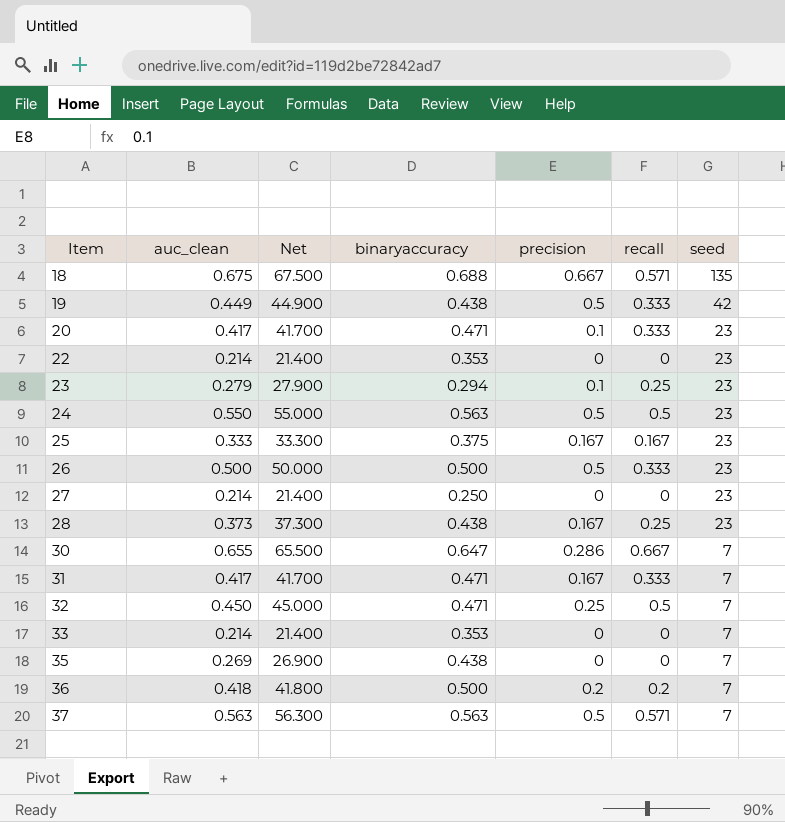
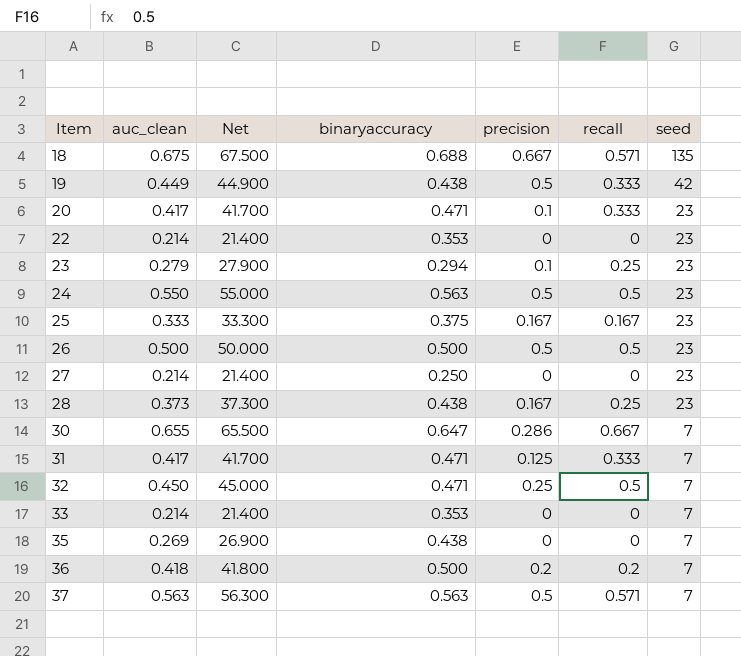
26 | recall: 0.333 -> 0.5
31 | precision: 0.167 -> 0.125

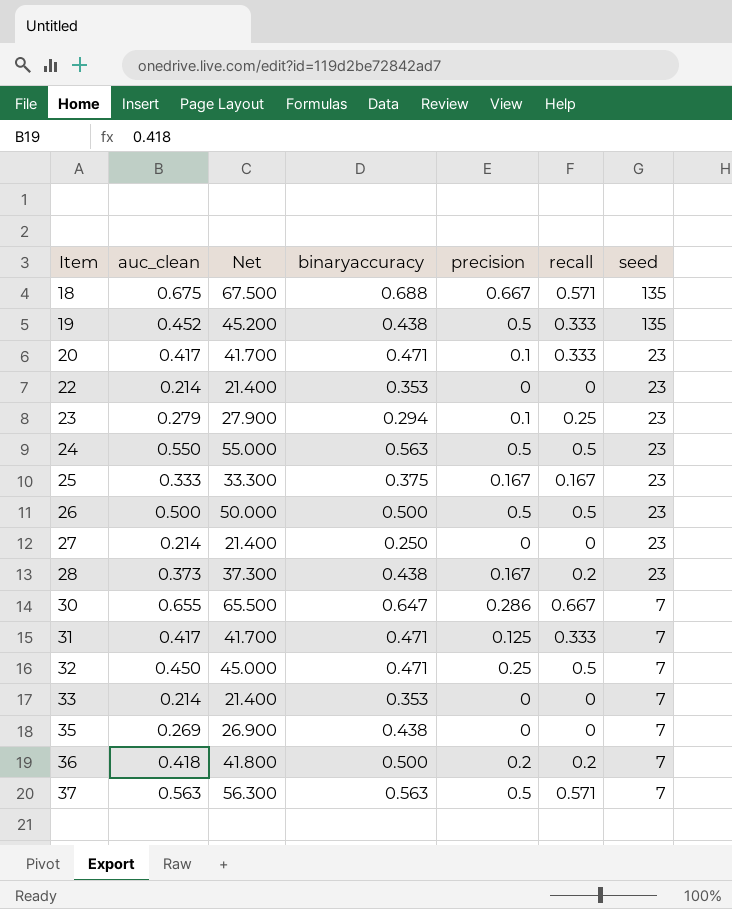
19 | auc_clean: 0.449 -> 0.452
19 | Net: 44.900 -> 45.200
19 | seed: 42 -> 135
28 | recall: 0.25 -> 0.2

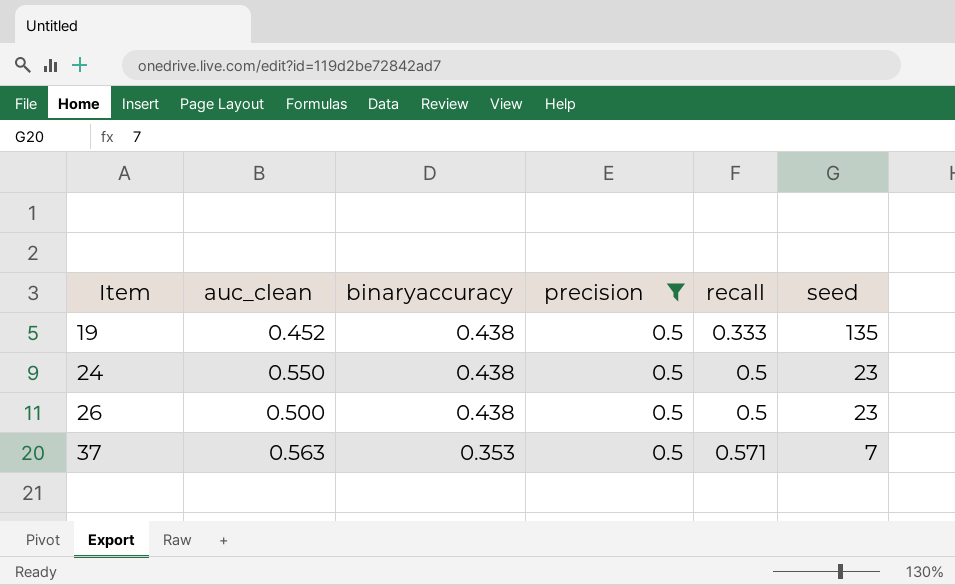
filter: none -> precision = 0.5
column Net | formula: [auc_clean] * 100 -> none
24 | binaryaccuracy: 0.563 -> 0.438
26 | binaryaccuracy: 0.500 -> 0.438
37 | binaryaccuracy: 0.563 -> 0.353

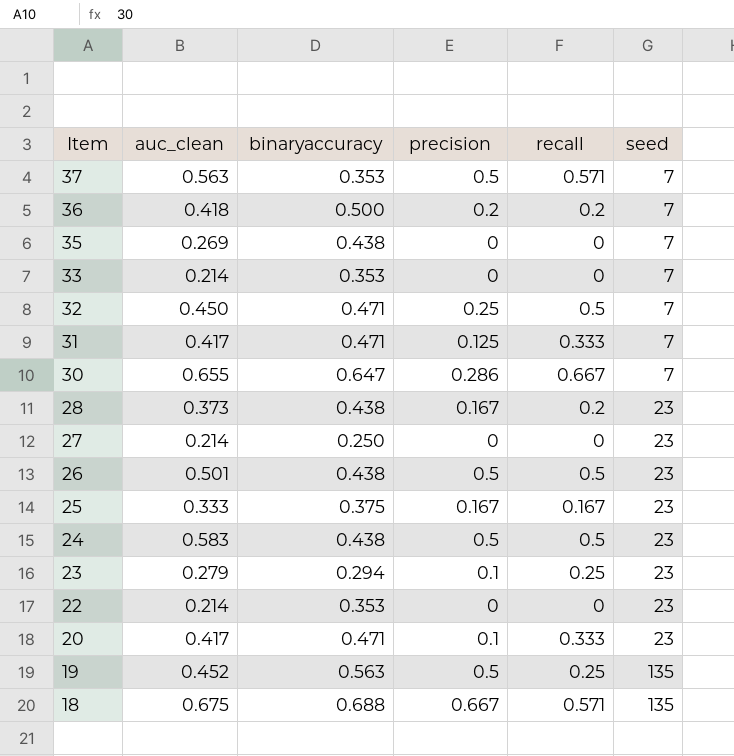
filter: precision = 0.5 -> none
row order: Item ascending -> Item descending
26 | auc_clean: 0.500 -> 0.501
24 | auc_clean: 0.550 -> 0.583
19 | binaryaccuracy: 0.438 -> 0.563
19 | recall: 0.333 -> 0.25

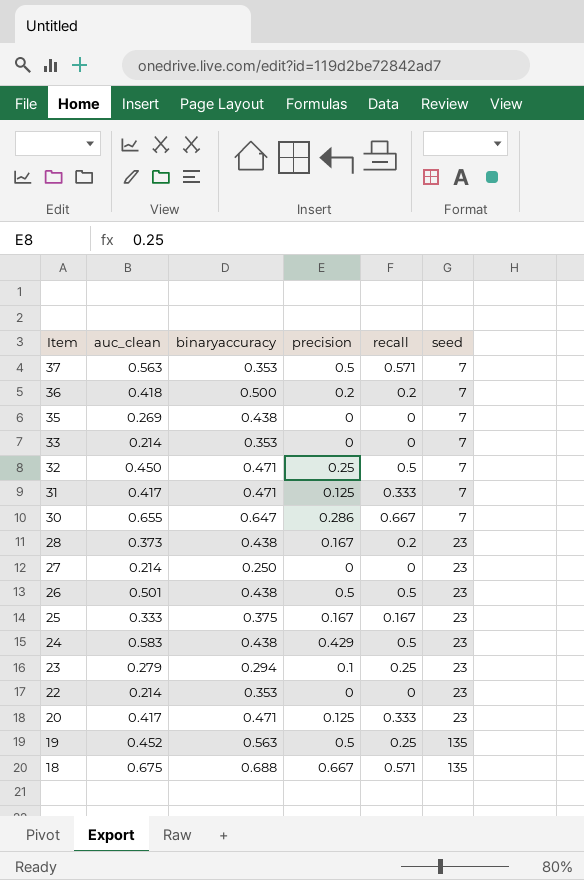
24 | precision: 0.5 -> 0.429
20 | precision: 0.1 -> 0.125

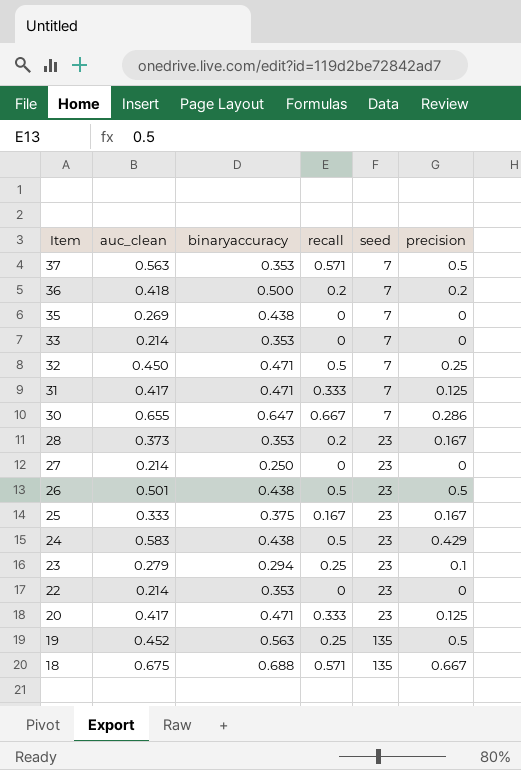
column precision | position: 4 -> 6
28 | binaryaccuracy: 0.438 -> 0.353

